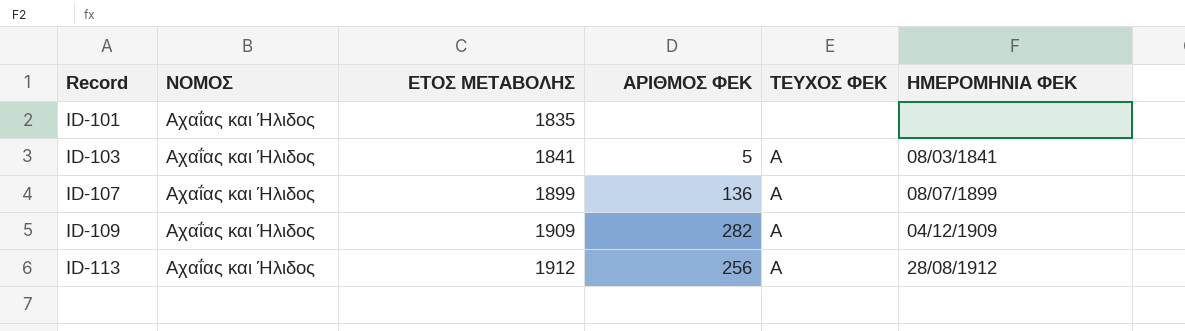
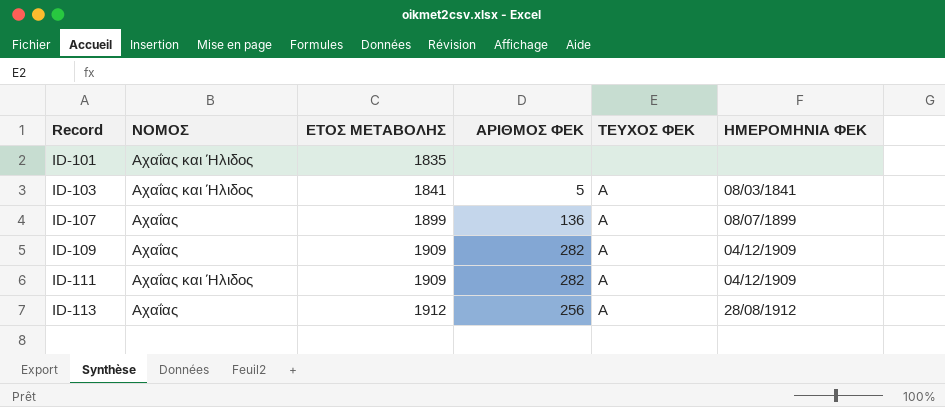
ID-107 | ΝΟΜΟΣ: Αχαΐας και Ήλιδος -> Αχαΐας
ID-109 | ΝΟΜΟΣ: Αχαΐας και Ήλιδος -> Αχαΐας
row ID-111: none -> Αχαΐας και Ήλιδος | 1909 | 282 | Α | 04/12/1909
ID-113 | ΝΟΜΟΣ: Αχαΐας και Ήλιδος -> Αχαΐας

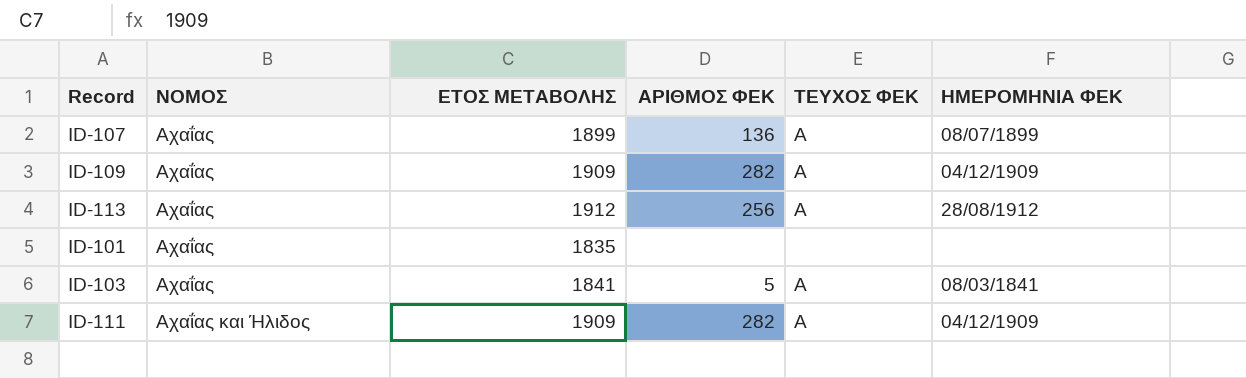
row order: Record ascending -> ΝΟΜΟΣ ascending
ID-101 | ΝΟΜΟΣ: Αχαΐας και Ήλιδος -> Αχαΐας
ID-103 | ΝΟΜΟΣ: Αχαΐας και Ήλιδος -> Αχαΐας

